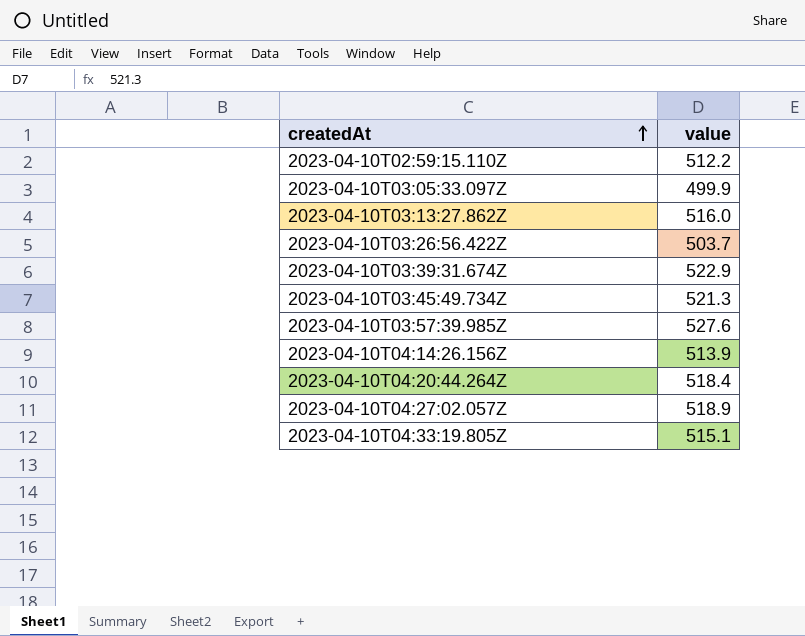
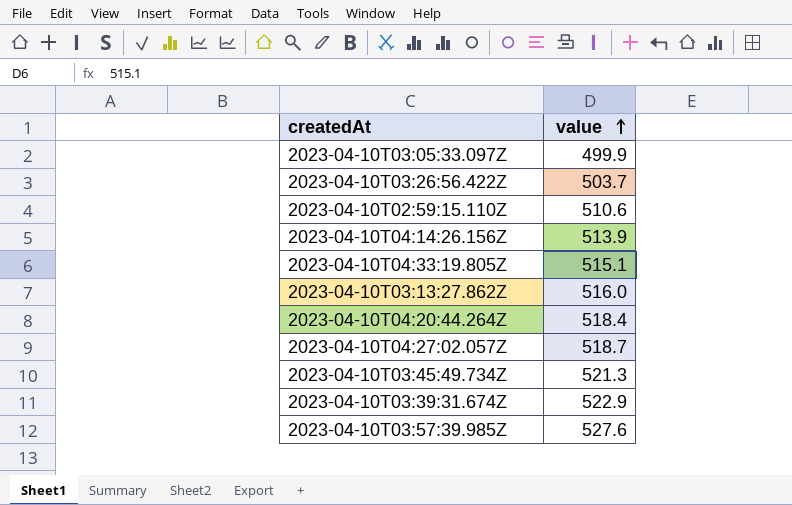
row order: createdAt ascending -> value ascending
2023-04-10T02:59:15.110Z | value: 512.2 -> 510.6
2023-04-10T04:27:02.057Z | value: 518.9 -> 518.7

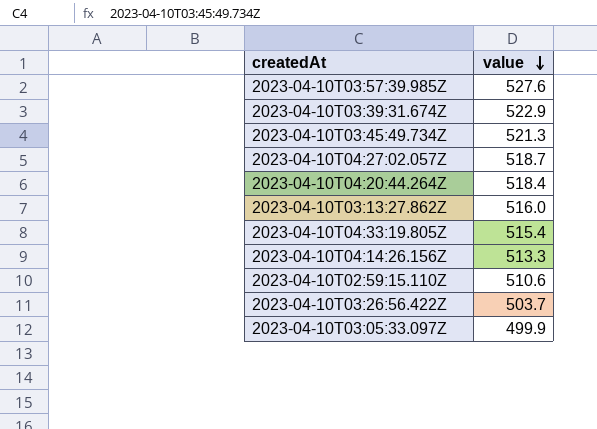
row order: value ascending -> value descending
2023-04-10T04:33:19.805Z | value: 515.1 -> 515.4
2023-04-10T04:14:26.156Z | value: 513.9 -> 513.3

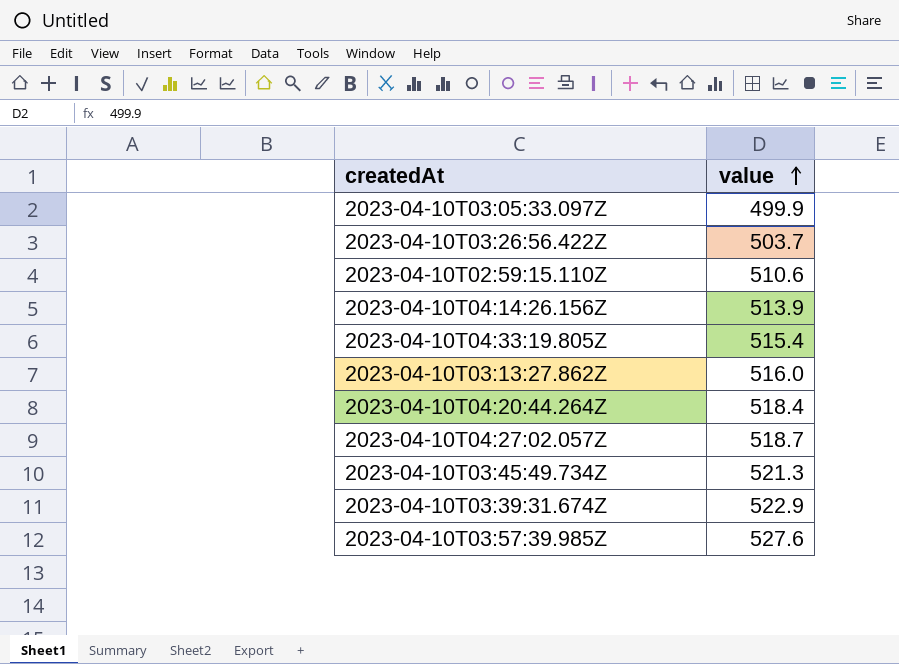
row order: value descending -> value ascending
2023-04-10T04:14:26.156Z | value: 513.3 -> 513.9

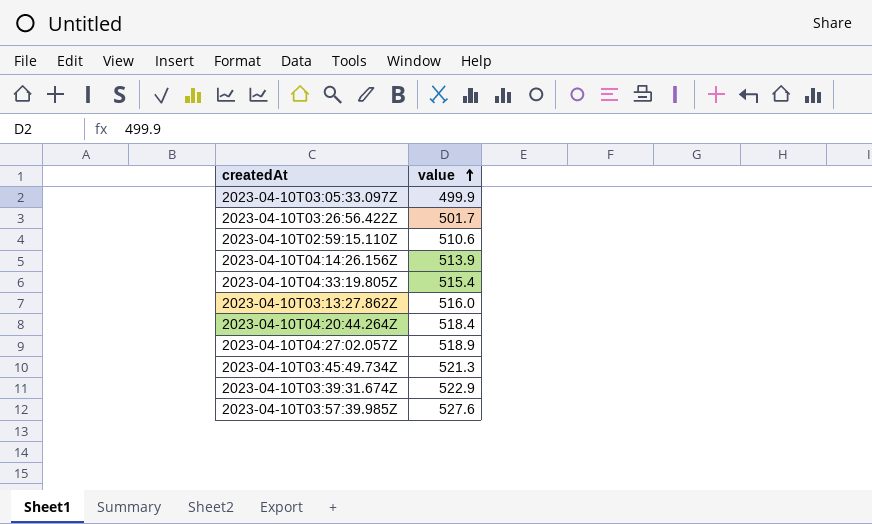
2023-04-10T03:26:56.422Z | value: 503.7 -> 501.7
2023-04-10T04:27:02.057Z | value: 518.7 -> 518.9

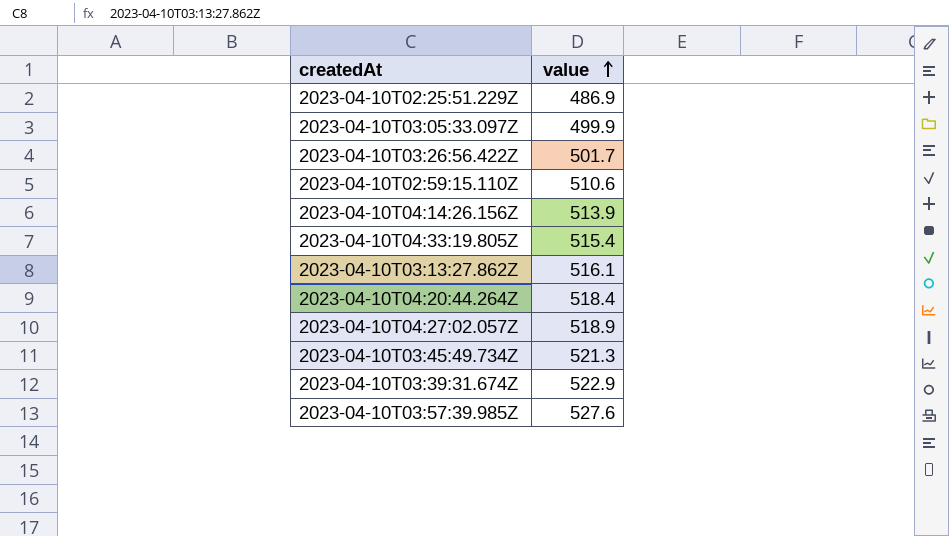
row 2023-04-10T02:25:51.229Z: none -> 486.9
2023-04-10T03:13:27.862Z | value: 516.0 -> 516.1

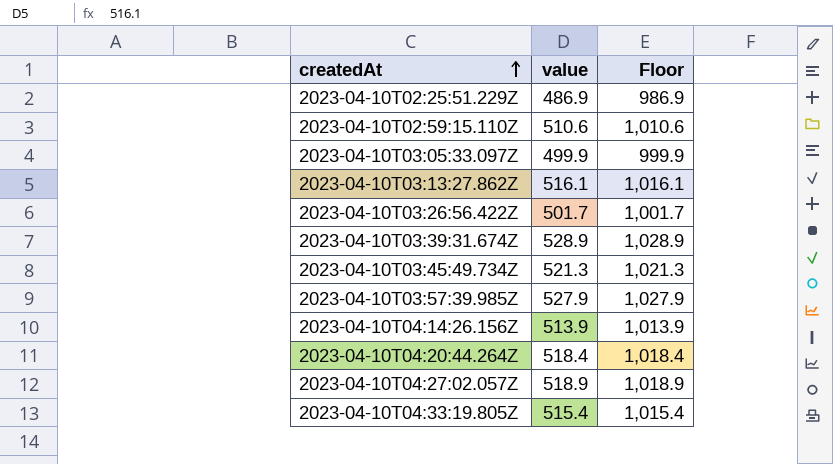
row order: value ascending -> createdAt ascending
column Floor | formula: none -> [value] + 500
2023-04-10T03:39:31.674Z | value: 522.9 -> 528.9
2023-04-10T03:57:39.985Z | value: 527.6 -> 527.9

